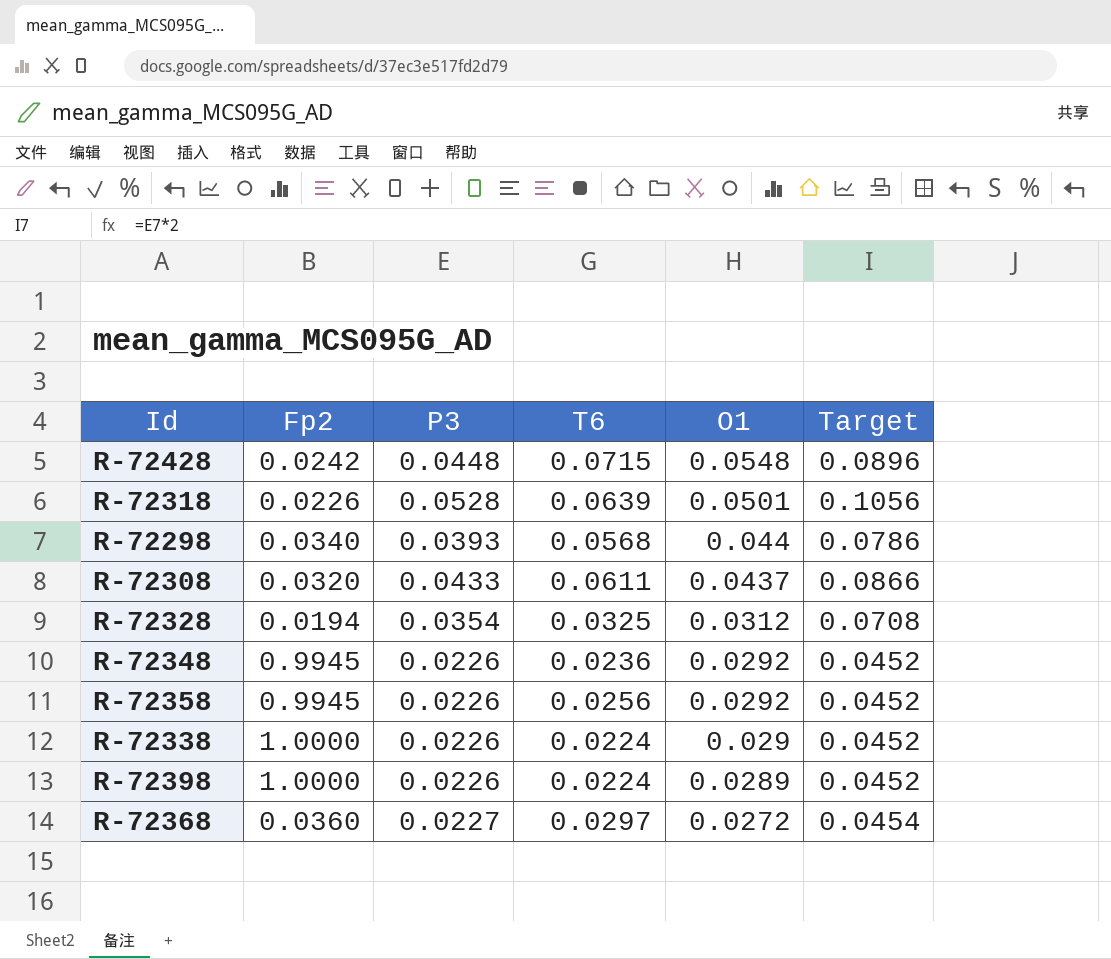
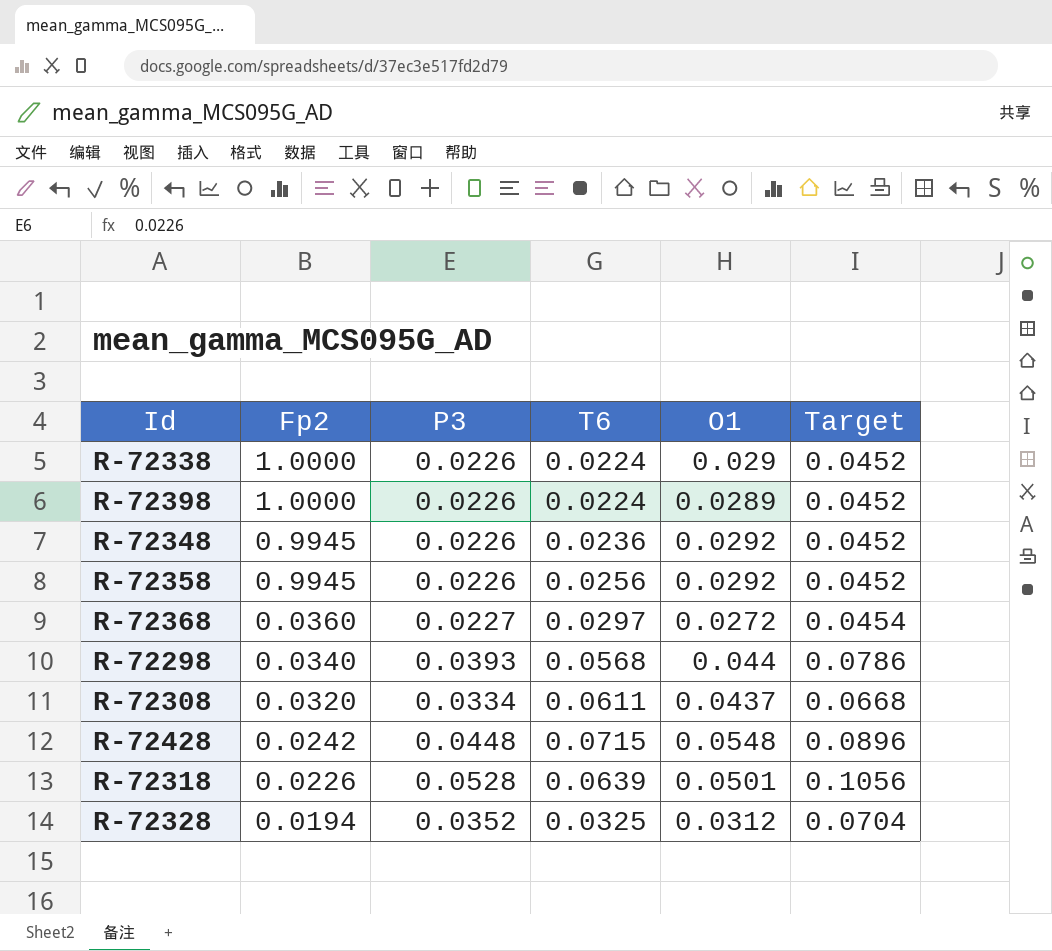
row order: O1 descending -> Fp2 descending
R-72308 | P3: 0.0433 -> 0.0334
R-72308 | Target: 0.0866 -> 0.0668
R-72328 | P3: 0.0354 -> 0.0352
R-72328 | Target: 0.0708 -> 0.0704

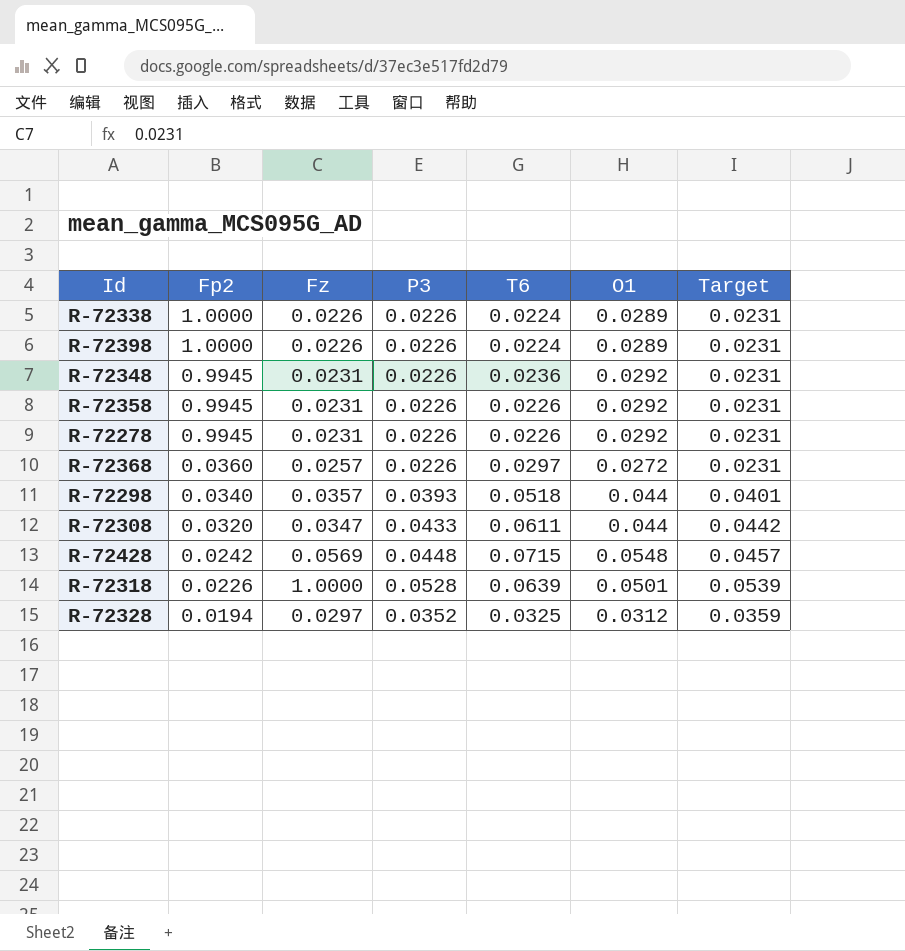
column Fz | position: none -> 3
column Target | formula: [P3] * 2 -> [P3] * 1.02
R-72338 | O1: 0.029 -> 0.0289
R-72358 | T6: 0.0256 -> 0.0226
row R-72278: none -> 0.9945 | 0.0231 | 0.0226 | 0.0226 | 0.0292 | 0.0231
R-72368 | P3: 0.0227 -> 0.0226
R-72298 | T6: 0.0568 -> 0.0518
R-72308 | P3: 0.0334 -> 0.0433
R-72308 | O1: 0.0437 -> 0.044

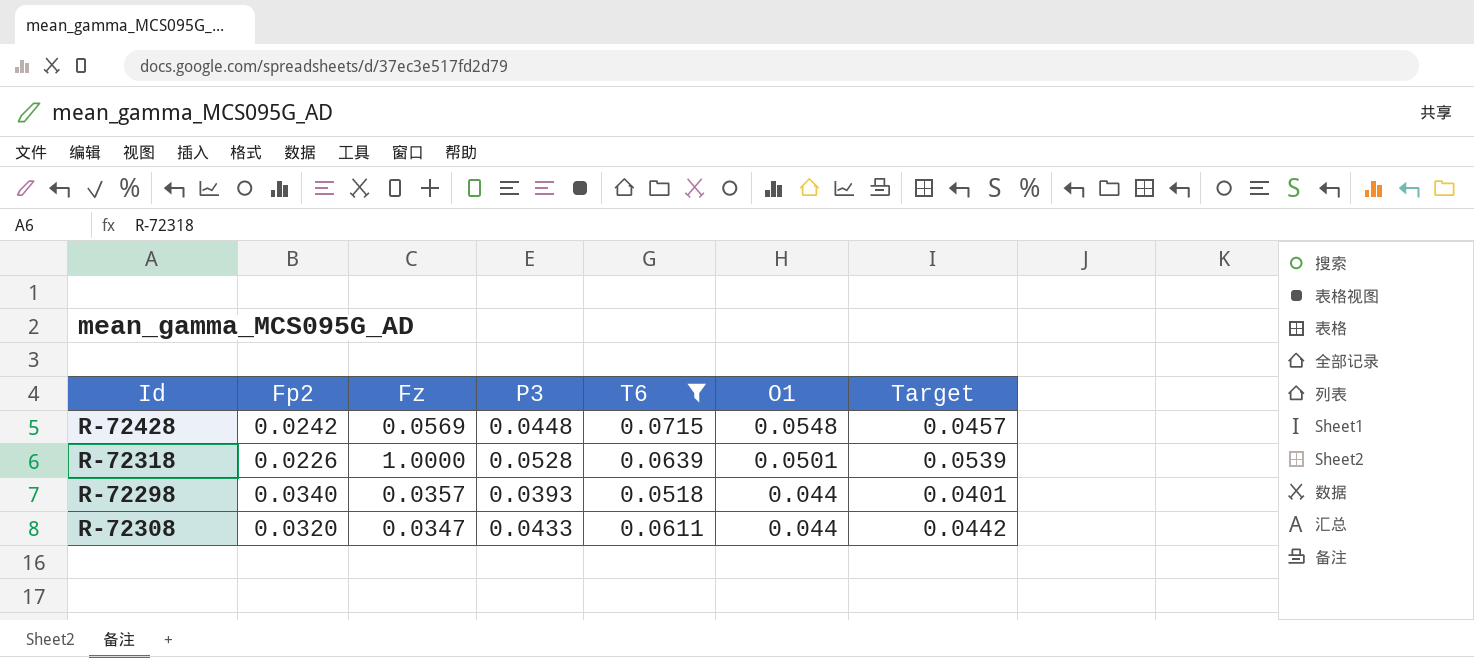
filter: none -> T6 >= 0.0518
row order: Fp2 descending -> O1 descending

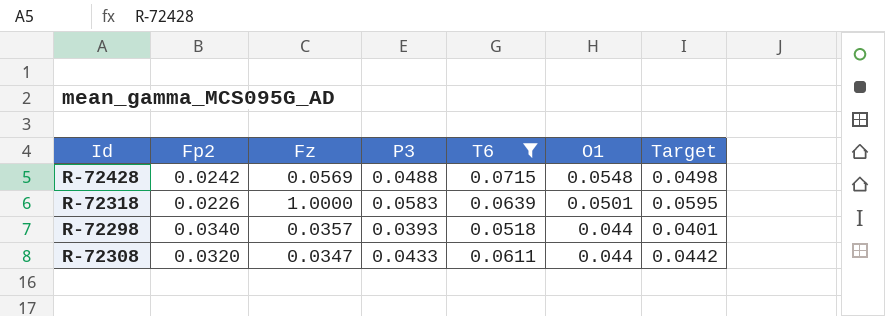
R-72428 | P3: 0.0448 -> 0.0488
R-72428 | Target: 0.0457 -> 0.0498
R-72318 | P3: 0.0528 -> 0.0583
R-72318 | Target: 0.0539 -> 0.0595

